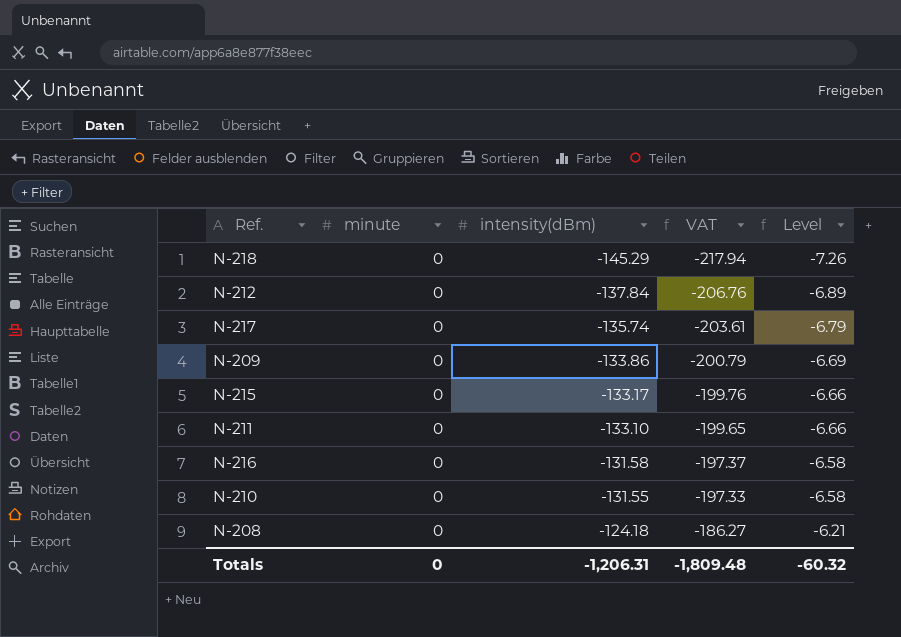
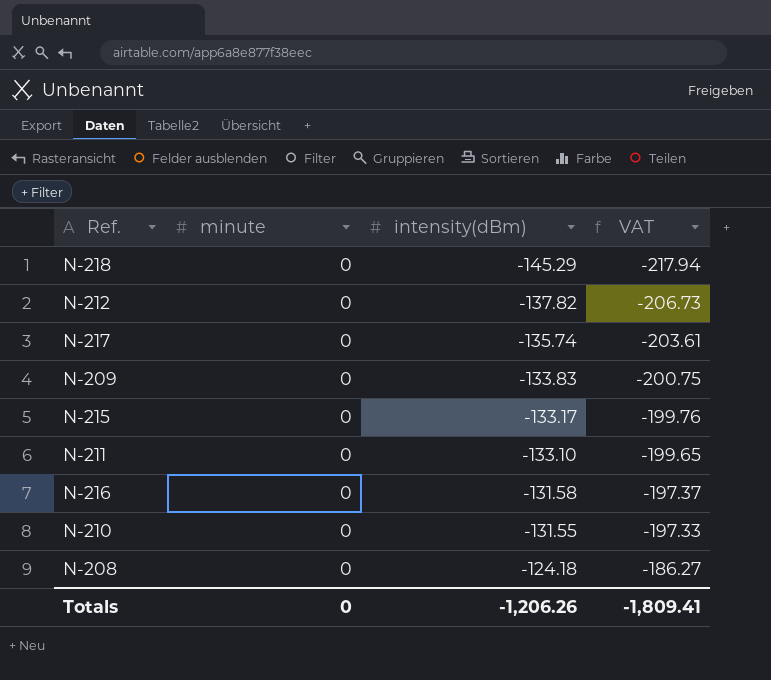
column Level | formula: [intensity(dBm)] * 0.05 -> none
N-212 | intensity(dBm): -137.84 -> -137.82
N-212 | VAT: -206.76 -> -206.73
N-209 | intensity(dBm): -133.86 -> -133.83
N-209 | VAT: -200.79 -> -200.75
Totals | intensity(dBm): -1,206.31 -> -1,206.26
Totals | VAT: -1,809.48 -> -1,809.41

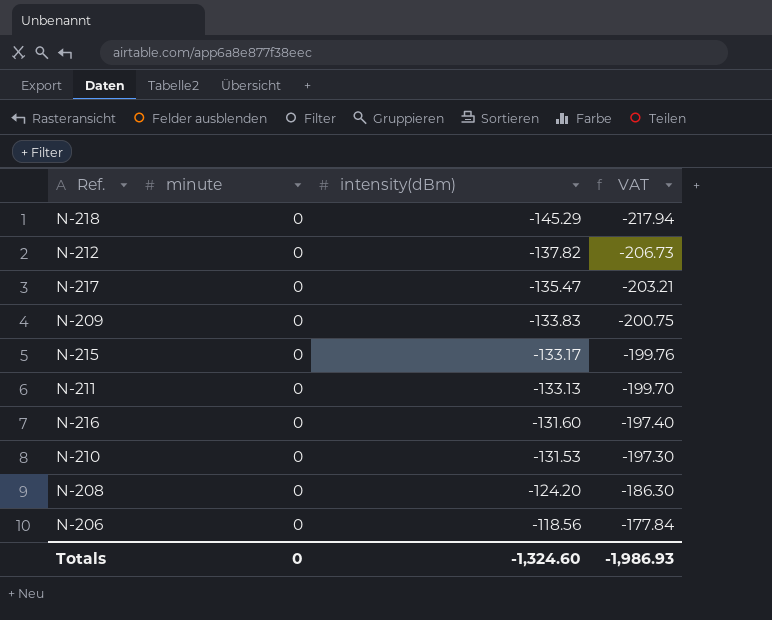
N-217 | intensity(dBm): -135.74 -> -135.47
N-217 | VAT: -203.61 -> -203.21
N-211 | intensity(dBm): -133.10 -> -133.13
N-211 | VAT: -199.65 -> -199.70
N-216 | intensity(dBm): -131.58 -> -131.60
N-216 | VAT: -197.37 -> -197.40
N-210 | intensity(dBm): -131.55 -> -131.53
N-210 | VAT: -197.33 -> -197.30
N-208 | intensity(dBm): -124.18 -> -124.20
N-208 | VAT: -186.27 -> -186.30
row N-206: none -> 0 | -118.56 | -177.84
Totals | intensity(dBm): -1,206.26 -> -1,324.60
Totals | VAT: -1,809.41 -> -1,986.93

